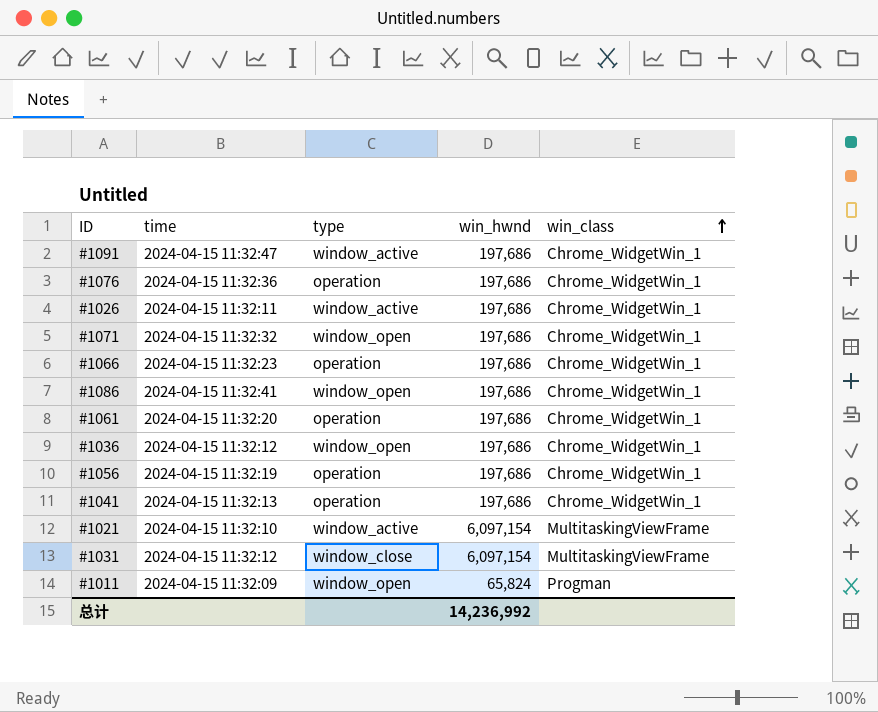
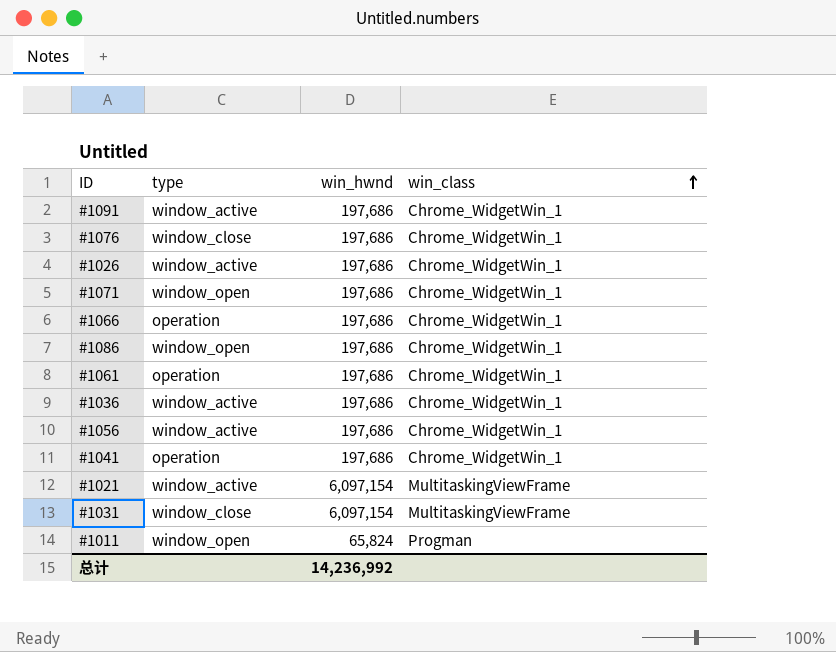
column time | position: 2 -> none
#1076 | type: operation -> window_close
#1036 | type: window_open -> window_active
#1056 | type: operation -> window_active

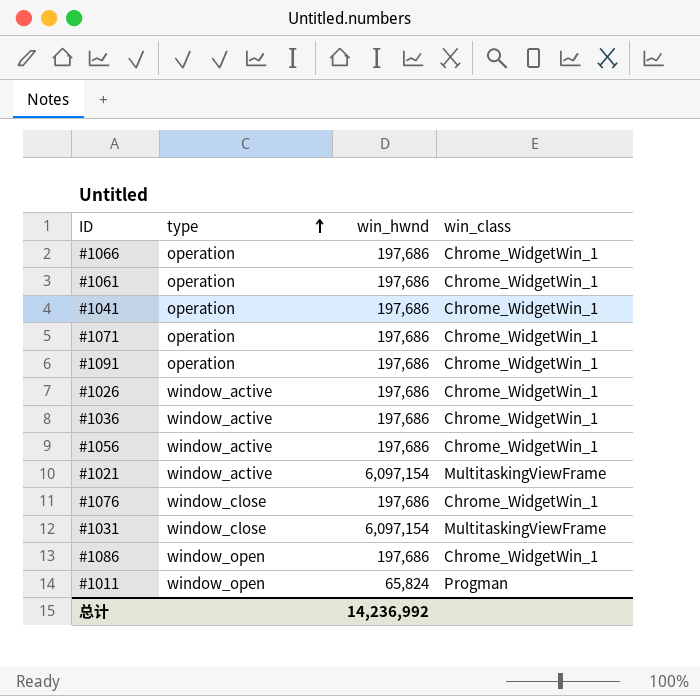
row order: win_class ascending -> type ascending
#1071 | type: window_open -> operation
#1091 | type: window_active -> operation

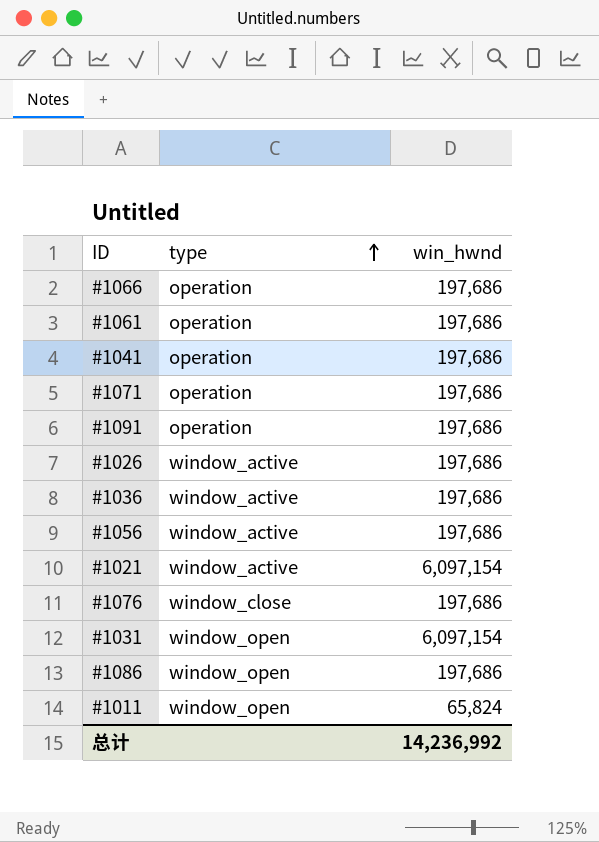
column win_class | position: 4 -> none
#1031 | type: window_close -> window_open

